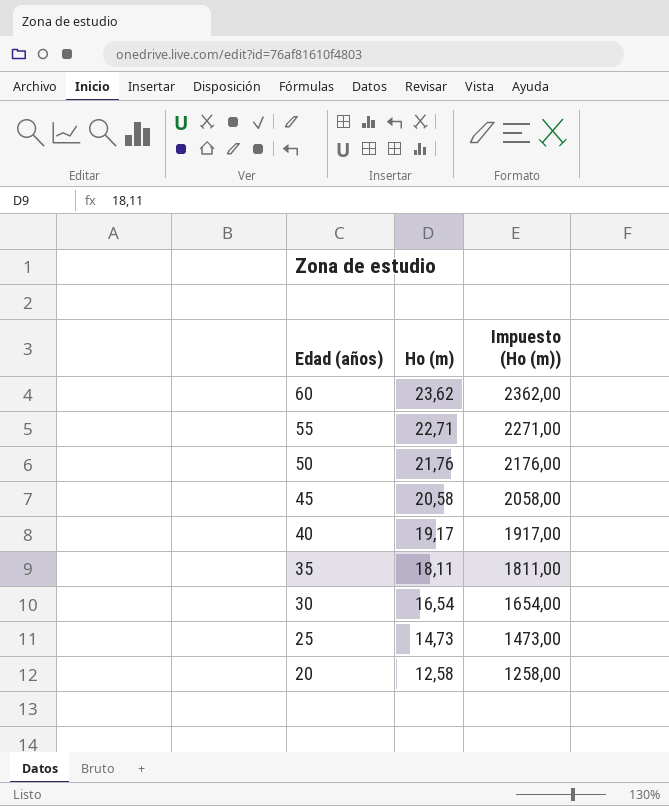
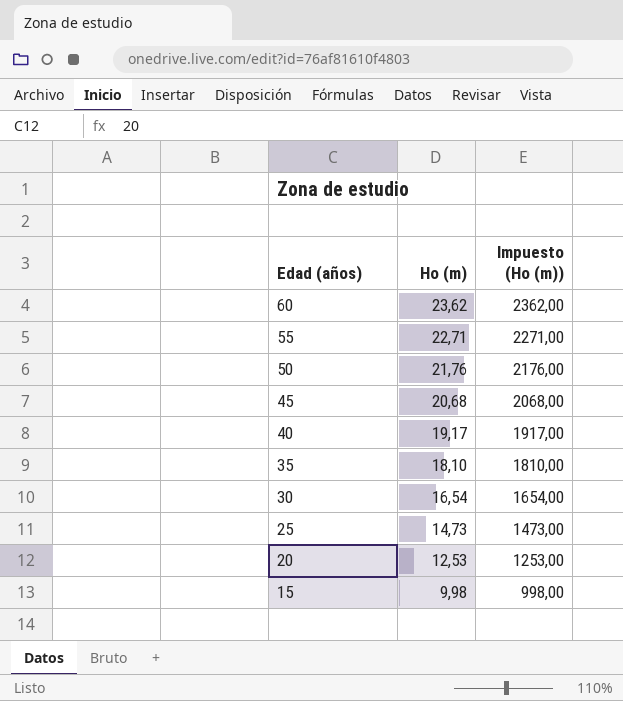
45 | Ho (m): 20,58 -> 20,68
45 | Impuesto (Ho (m)): 2058,00 -> 2068,00
35 | Ho (m): 18,11 -> 18,10
35 | Impuesto (Ho (m)): 1811,00 -> 1810,00
20 | Ho (m): 12,58 -> 12,53
20 | Impuesto (Ho (m)): 1258,00 -> 1253,00
row 15: none -> 9,98 | 998,00

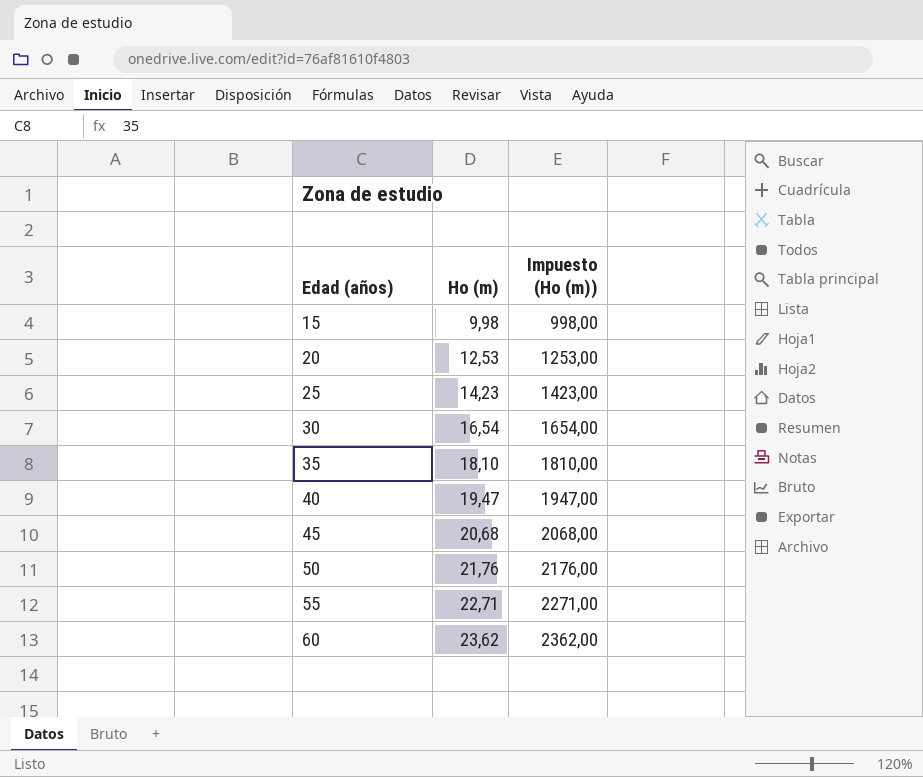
row order: Edad (años) descending -> Edad (años) ascending
25 | Ho (m): 14,73 -> 14,23
25 | Impuesto (Ho (m)): 1473,00 -> 1423,00
40 | Ho (m): 19,17 -> 19,47
40 | Impuesto (Ho (m)): 1917,00 -> 1947,00

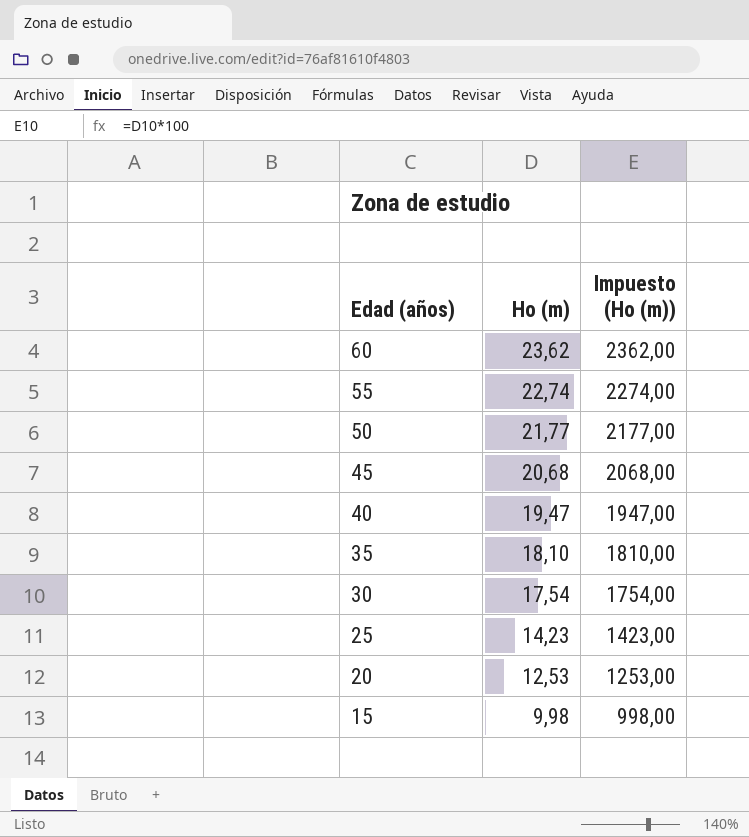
row order: Edad (años) ascending -> Edad (años) descending
55 | Ho (m): 22,71 -> 22,74
55 | Impuesto (Ho (m)): 2271,00 -> 2274,00
50 | Ho (m): 21,76 -> 21,77
50 | Impuesto (Ho (m)): 2176,00 -> 2177,00
30 | Ho (m): 16,54 -> 17,54
30 | Impuesto (Ho (m)): 1654,00 -> 1754,00

